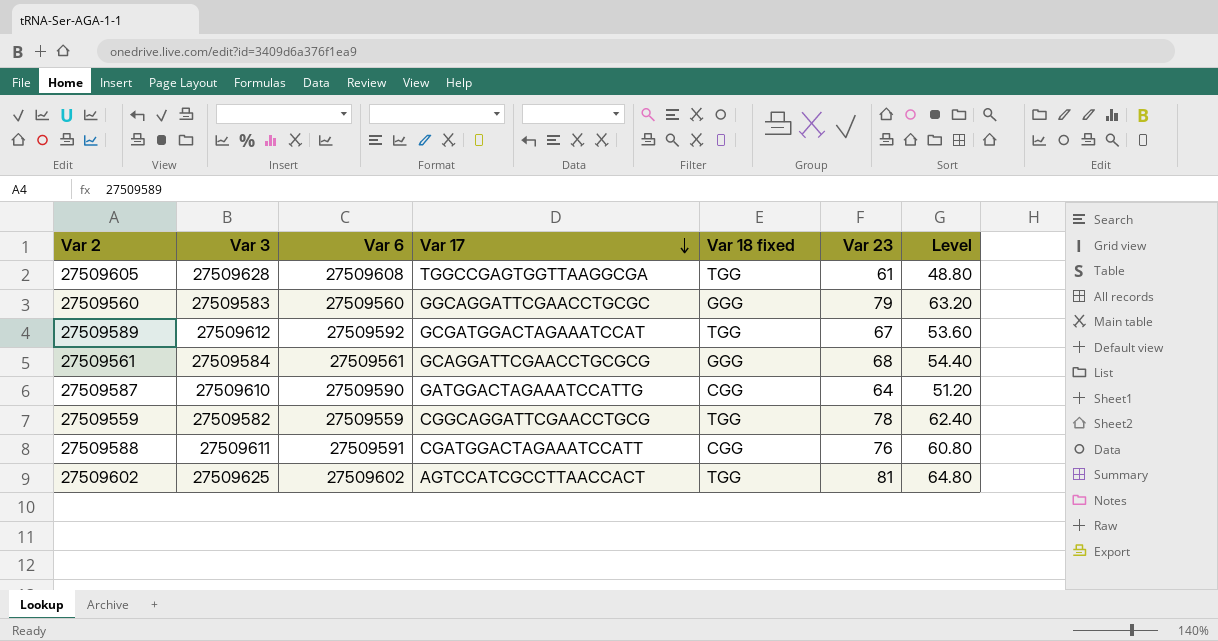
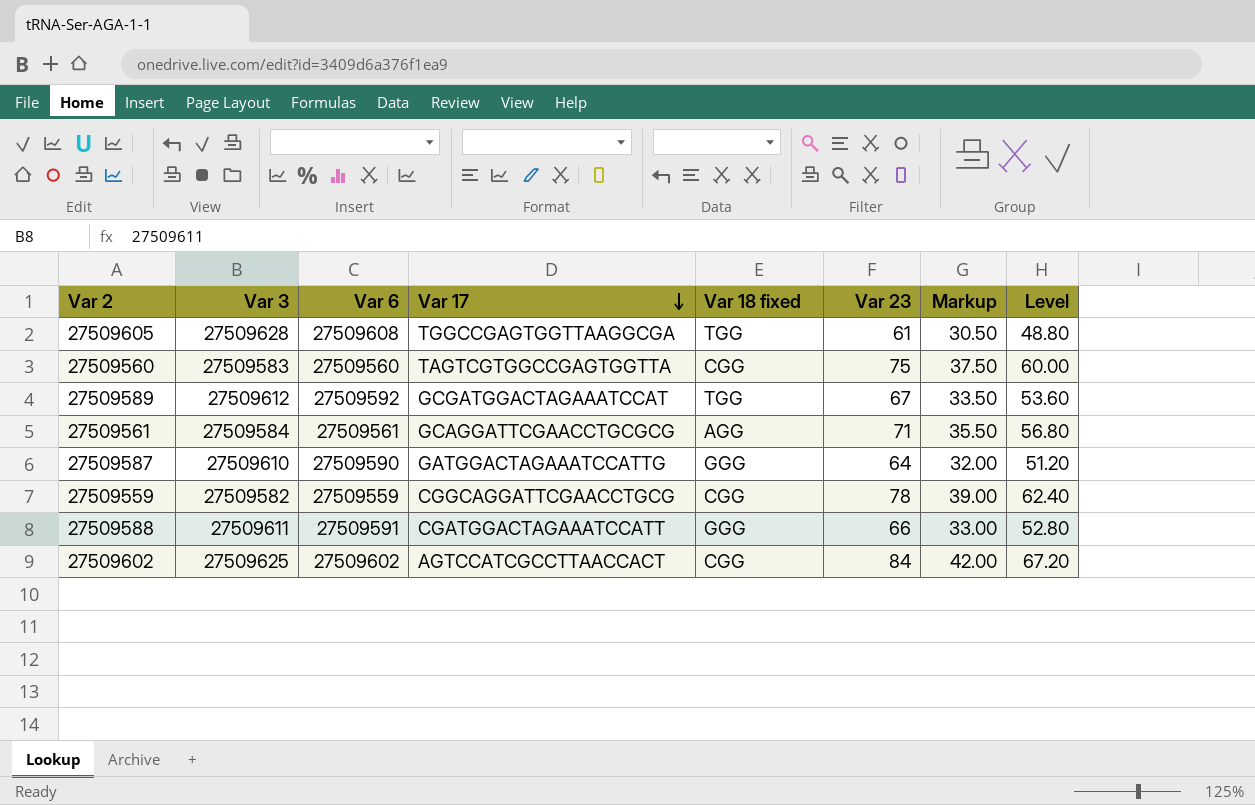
column Markup | formula: none -> [Var 23] * 0.5
27509560 | Var 17: GGCAGGATTCGAACCTGCGC -> TAGTCGTGGCCGAGTGGTTA
27509560 | Var 18 fixed: GGG -> CGG
27509560 | Var 23: 79 -> 75
27509560 | Level: 63.20 -> 60.00
27509561 | Var 18 fixed: GGG -> AGG
27509561 | Var 23: 68 -> 71
27509561 | Level: 54.40 -> 56.80
27509587 | Var 18 fixed: CGG -> GGG
27509559 | Var 18 fixed: TGG -> CGG
27509588 | Var 18 fixed: CGG -> GGG
27509588 | Var 23: 76 -> 66
27509588 | Level: 60.80 -> 52.80
27509602 | Var 18 fixed: TGG -> CGG
27509602 | Var 23: 81 -> 84
27509602 | Level: 64.80 -> 67.20

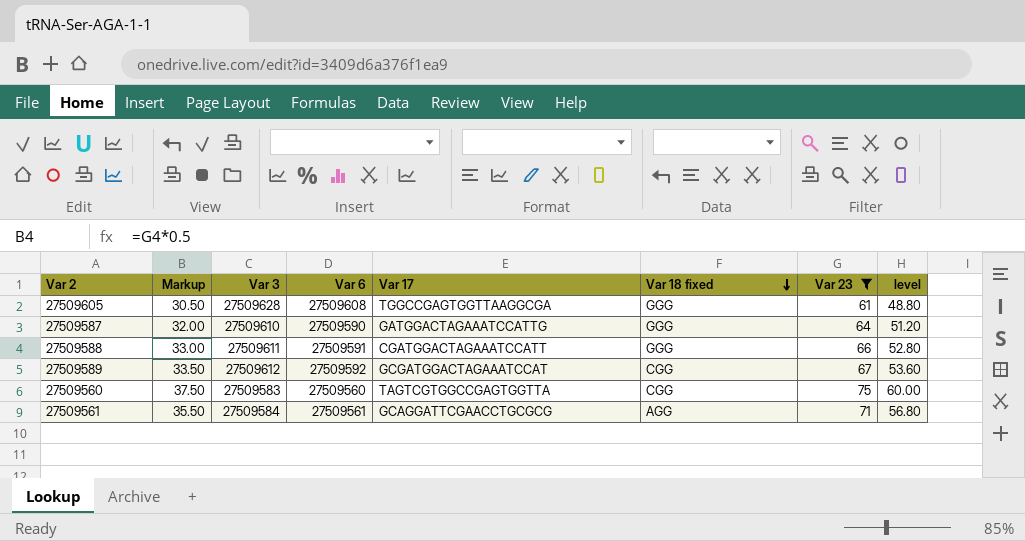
filter: none -> Var 23 <= 75
row order: Var 17 descending -> Var 18 fixed descending
column Markup | position: 7 -> 2
column name: Level -> level
27509605 | Var 18 fixed: TGG -> GGG
27509589 | Var 18 fixed: TGG -> CGG

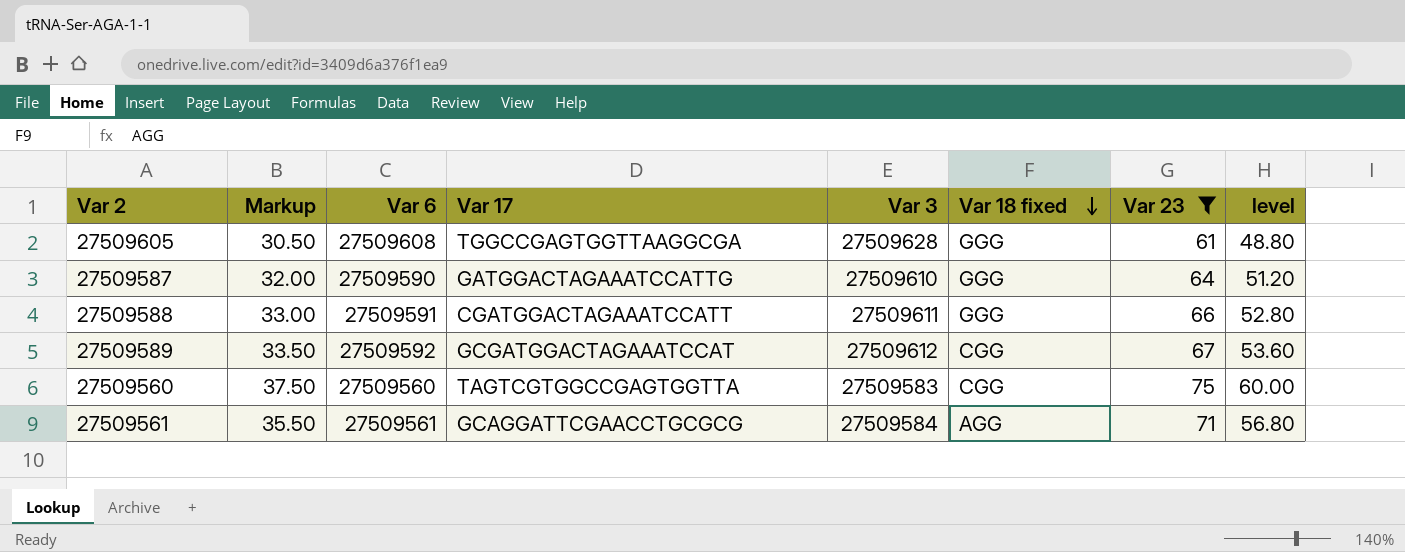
column Var 3 | position: 3 -> 5

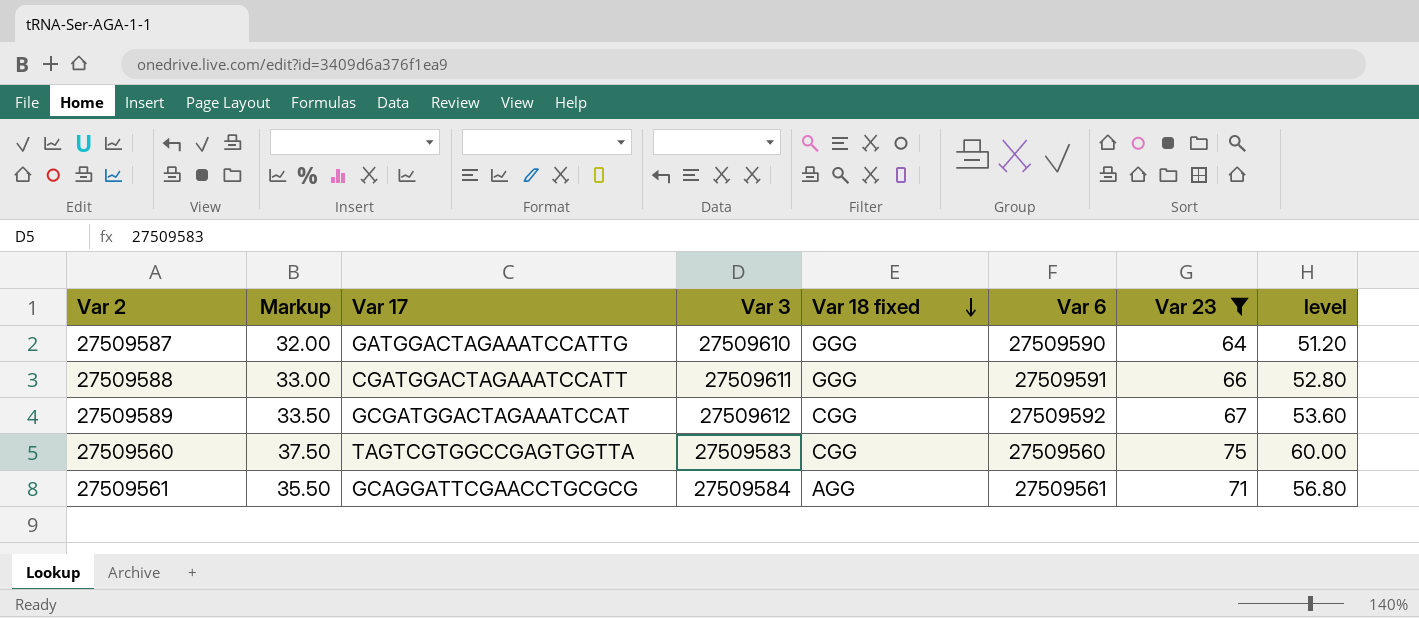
column Var 6 | position: 3 -> 6
row 27509605: 30.50 | 27509608 | TGGCCGAGTGGTTAAGGCGA | 27509628 | GGG | 61 | 48.80 -> none

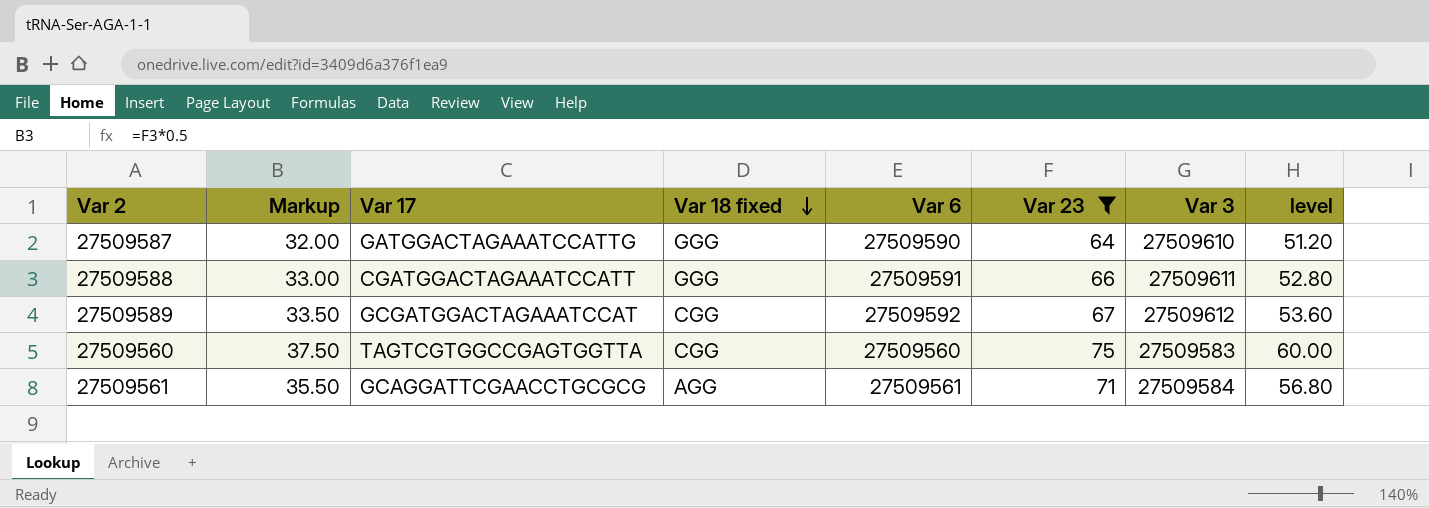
column Var 3 | position: 4 -> 7

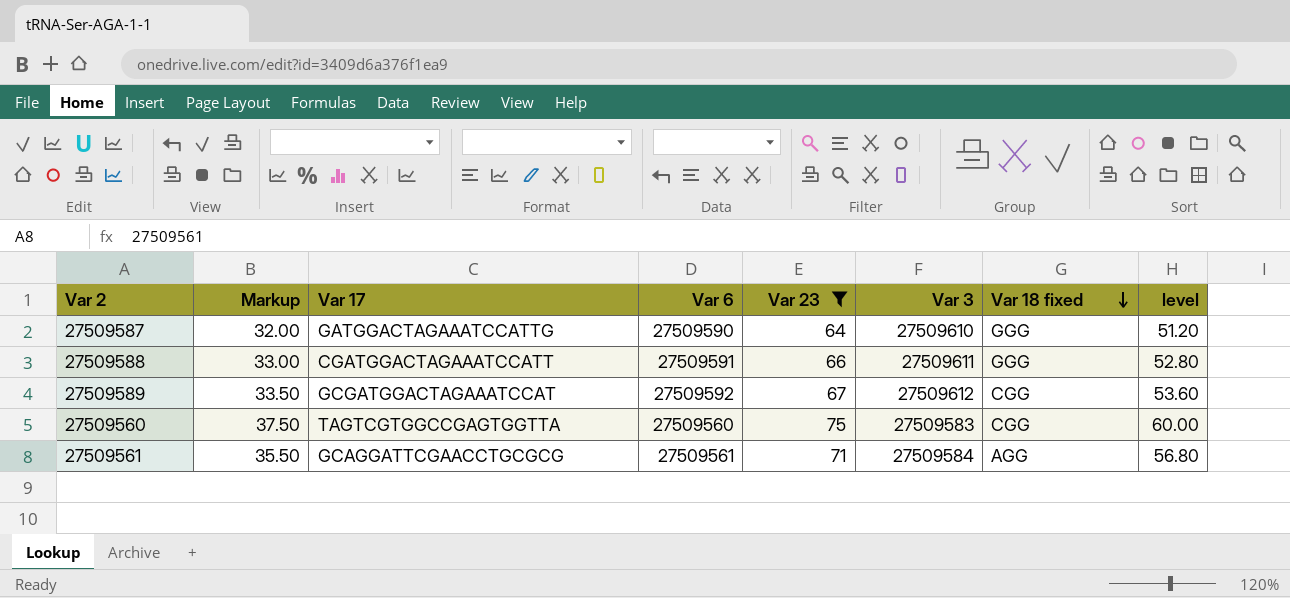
column Var 18 fixed | position: 4 -> 7

